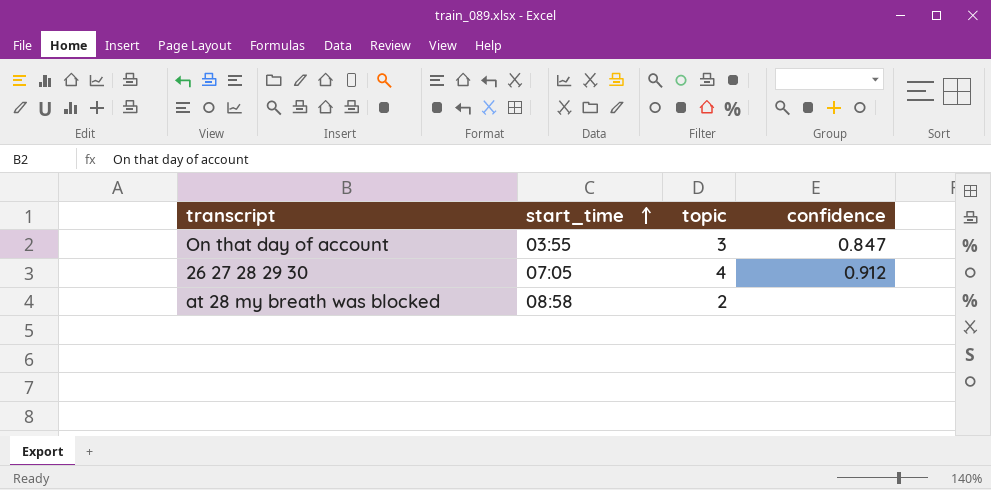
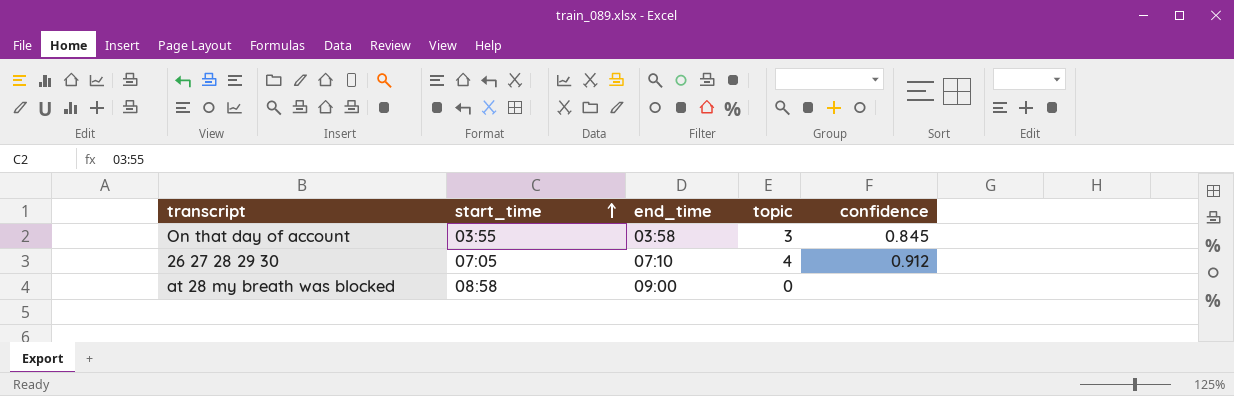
column end_time | position: none -> 3
On that day of account | confidence: 0.847 -> 0.845
at 28 my breath was blocked | topic: 2 -> 0

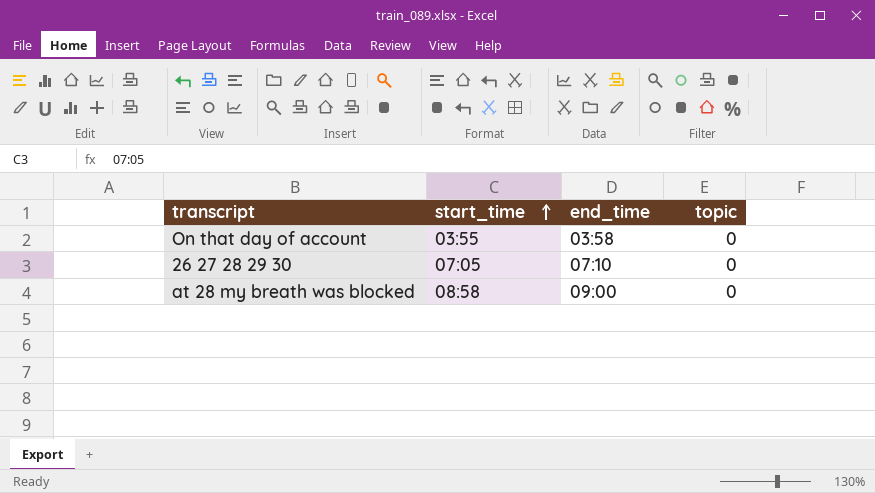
column confidence | position: 5 -> none
On that day of account | topic: 3 -> 0
26 27 28 29 30 | topic: 4 -> 0

